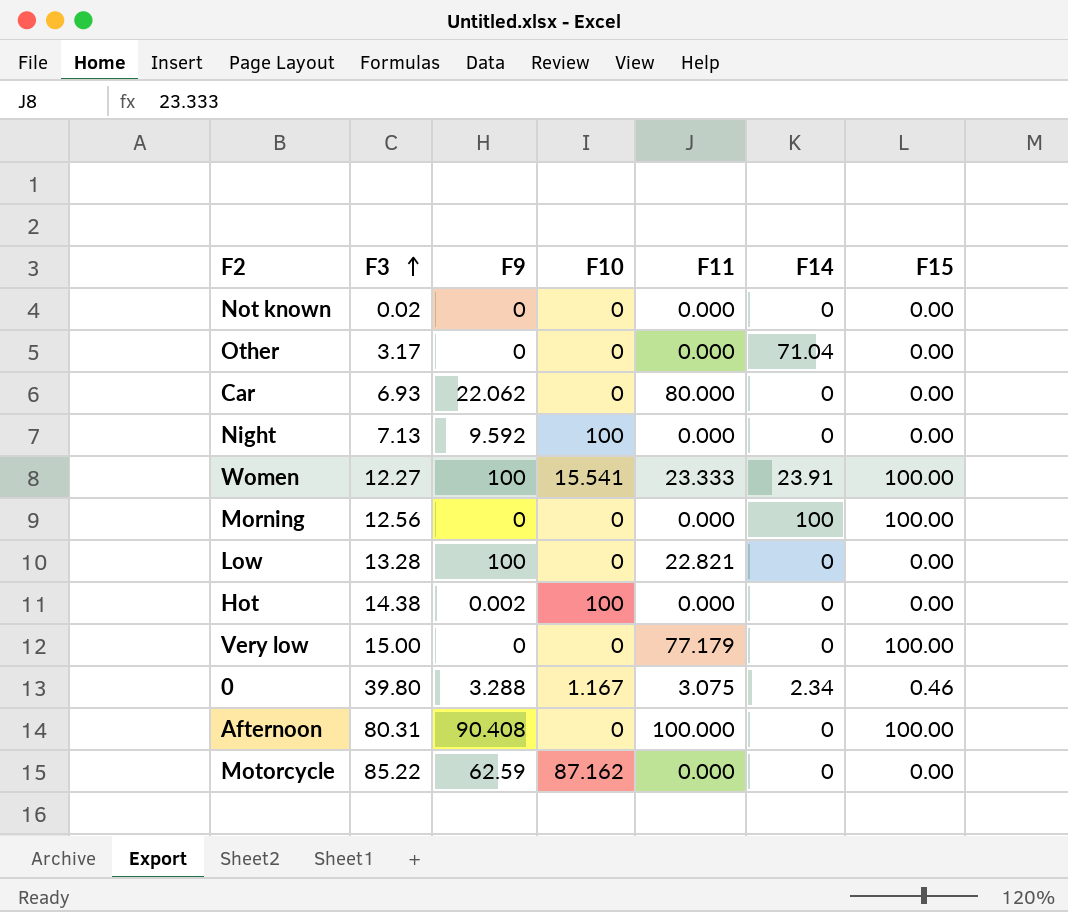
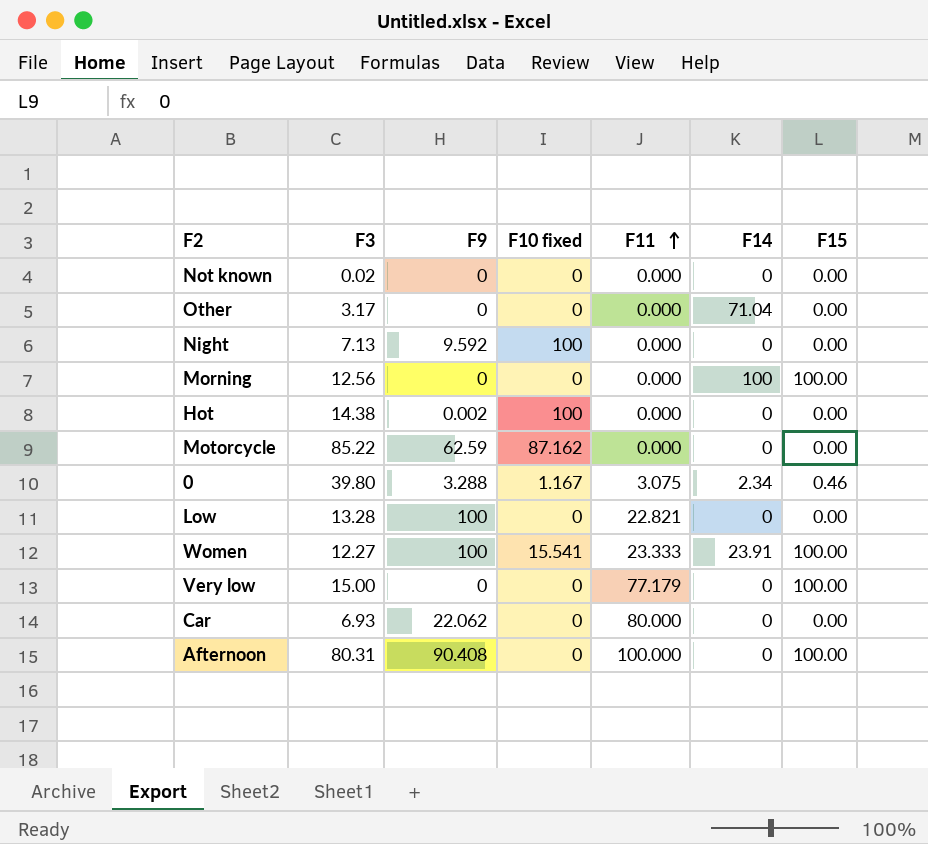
row order: F3 ascending -> F11 ascending
column name: F10 -> F10 fixed

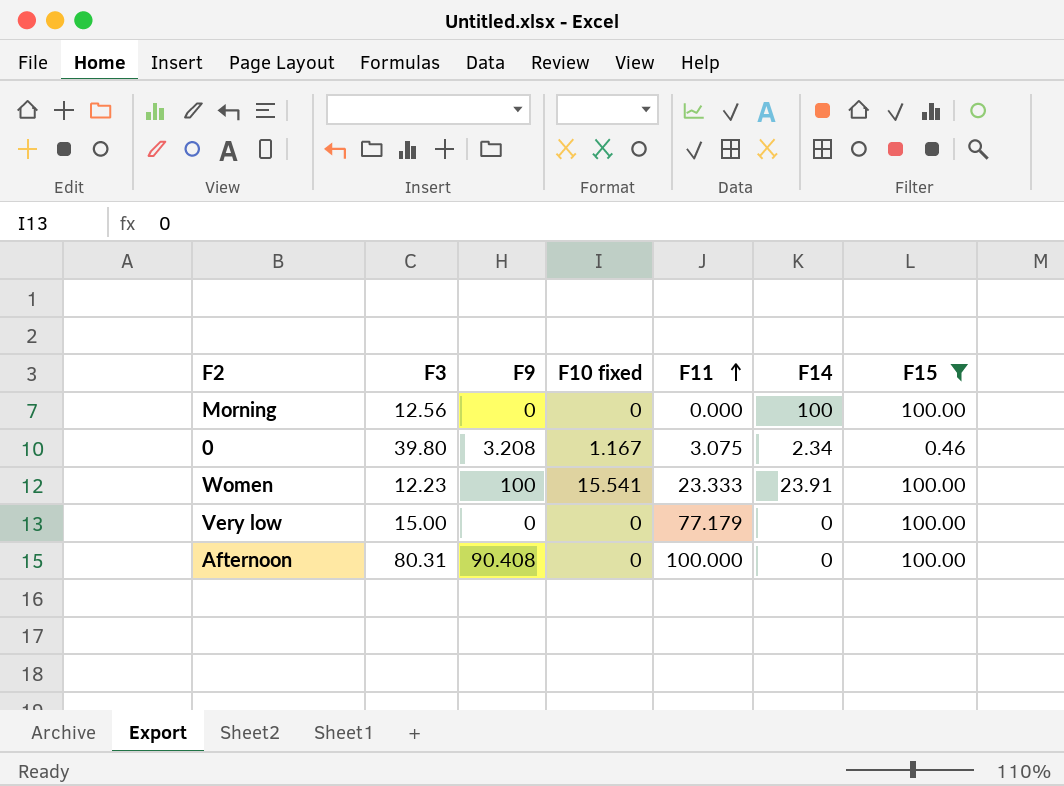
filter: none -> F15 != 0.00
0 | F9: 3.288 -> 3.208
Women | F3: 12.27 -> 12.23

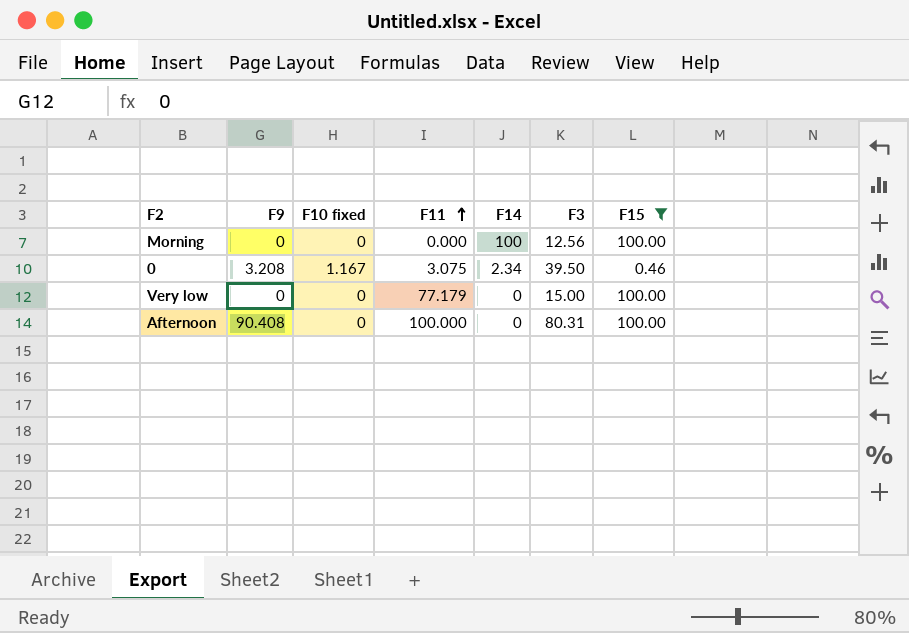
column F3 | position: 2 -> 6
row Women: 12.23 | 100 | 15.541 | 23.333 | 23.91 | 100.00 -> none
0 | F3: 39.80 -> 39.50

